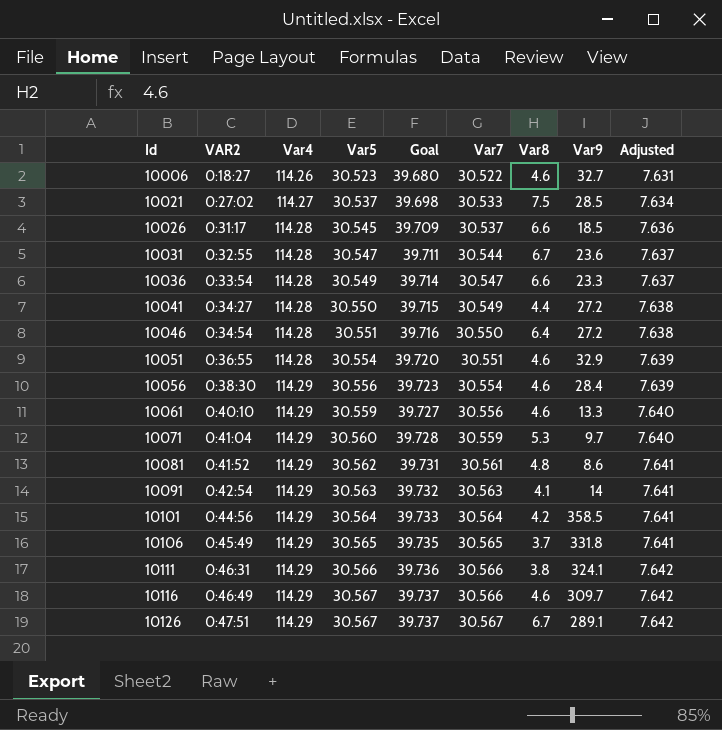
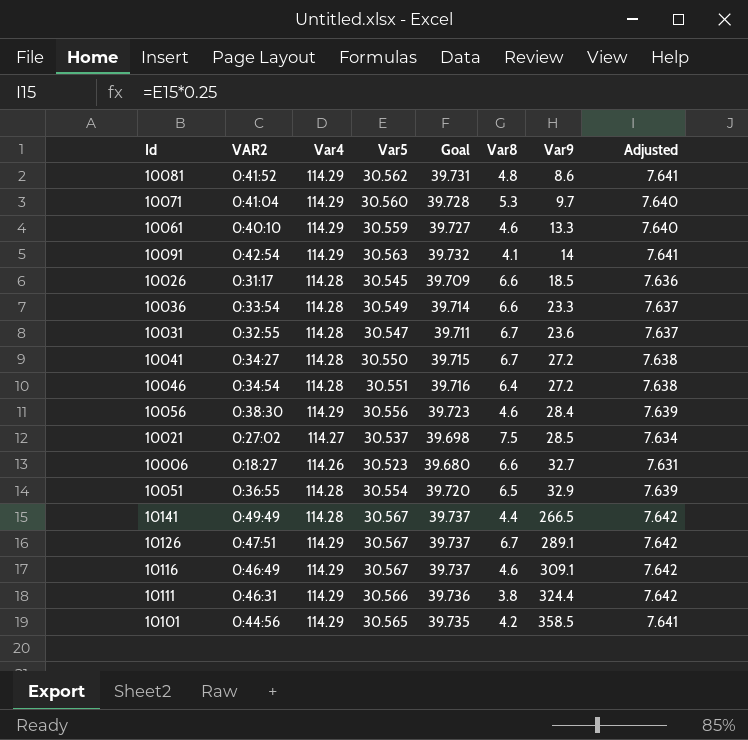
row order: Id ascending -> Var9 ascending
column Var7 | position: 6 -> none
row 10106: 0:45:49 | 114.29 | 30.565 | 39.735 | 30.565 | 3.7 | 331.8 | 7.641 -> none
10041 | Var8: 4.4 -> 6.7
10006 | Var8: 4.6 -> 6.6
10051 | Var8: 4.6 -> 6.5
row 10141: none -> 0:49:49 | 114.28 | 30.567 | 39.737 | 4.4 | 266.5 | 7.642
10116 | Var9: 309.7 -> 309.1
10111 | Var9: 324.1 -> 324.4
10101 | Var5: 30.564 -> 30.565
10101 | Goal: 39.733 -> 39.735

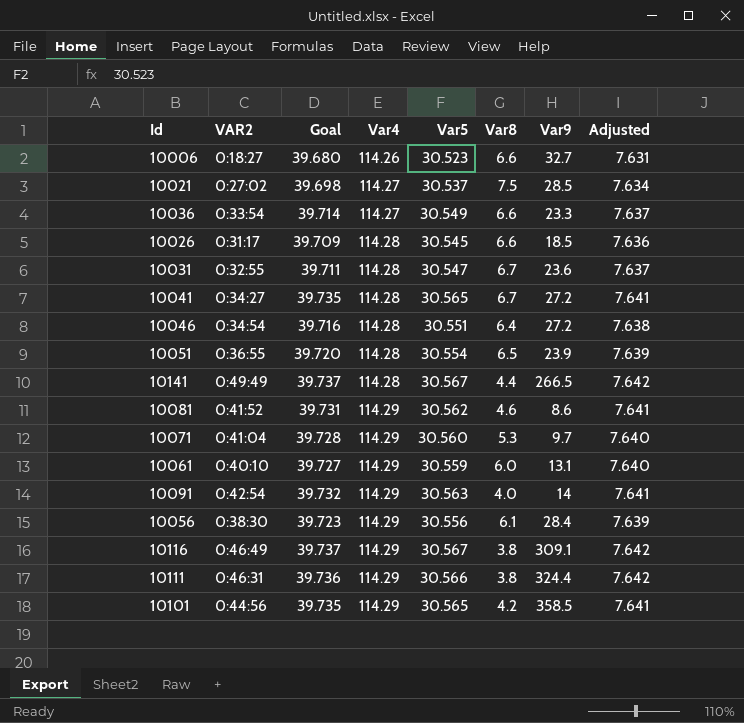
row order: Var9 ascending -> Var4 ascending
column Goal | position: 5 -> 3
row 10126: 0:47:51 | 114.29 | 30.567 | 39.737 | 6.7 | 289.1 | 7.642 -> none
10036 | Var4: 114.28 -> 114.27
10041 | Goal: 39.715 -> 39.735
10041 | Var5: 30.550 -> 30.565
10041 | Adjusted: 7.638 -> 7.641
10051 | Var9: 32.9 -> 23.9
10081 | Var8: 4.8 -> 4.6
10061 | Var8: 4.6 -> 6.0
10061 | Var9: 13.3 -> 13.1
10091 | Var8: 4.1 -> 4.0
10056 | Var8: 4.6 -> 6.1
10116 | Var8: 4.6 -> 3.8

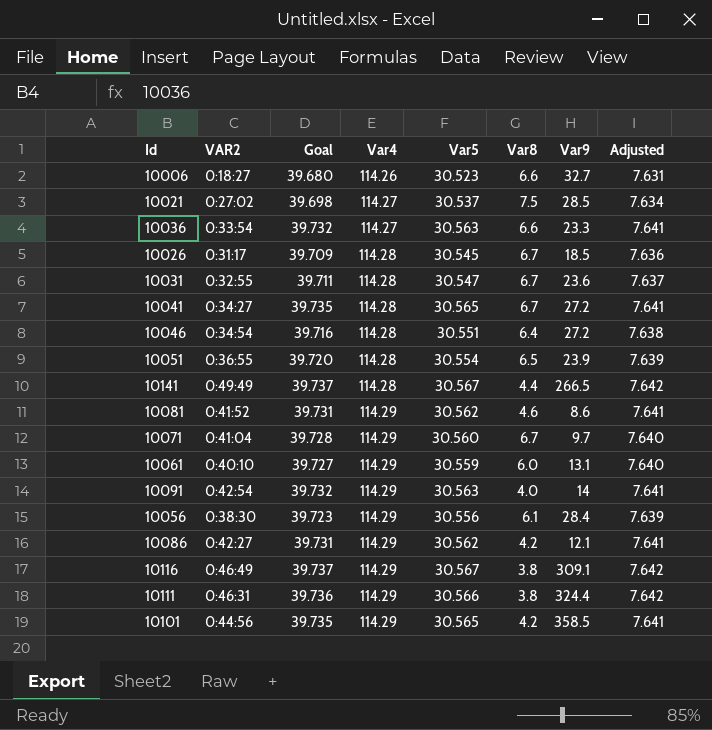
10036 | Goal: 39.714 -> 39.732
10036 | Var5: 30.549 -> 30.563
10036 | Adjusted: 7.637 -> 7.641
10026 | Var8: 6.6 -> 6.7
10071 | Var8: 5.3 -> 6.7
row 10086: none -> 0:42:27 | 39.731 | 114.29 | 30.562 | 4.2 | 12.1 | 7.641

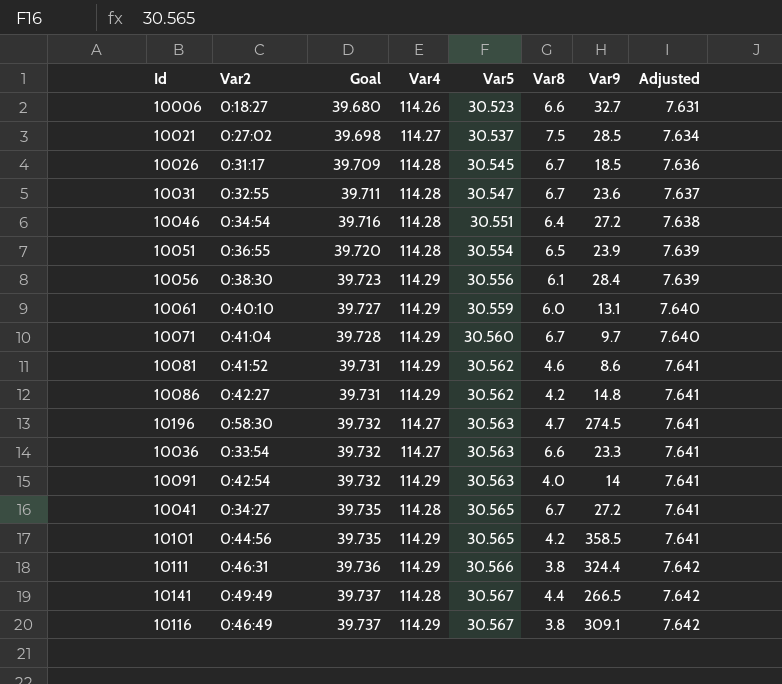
row order: Var4 ascending -> Goal ascending
column name: VAR2 -> Var2
10086 | Var9: 12.1 -> 14.8
row 10196: none -> 0:58:30 | 39.732 | 114.27 | 30.563 | 4.7 | 274.5 | 7.641

